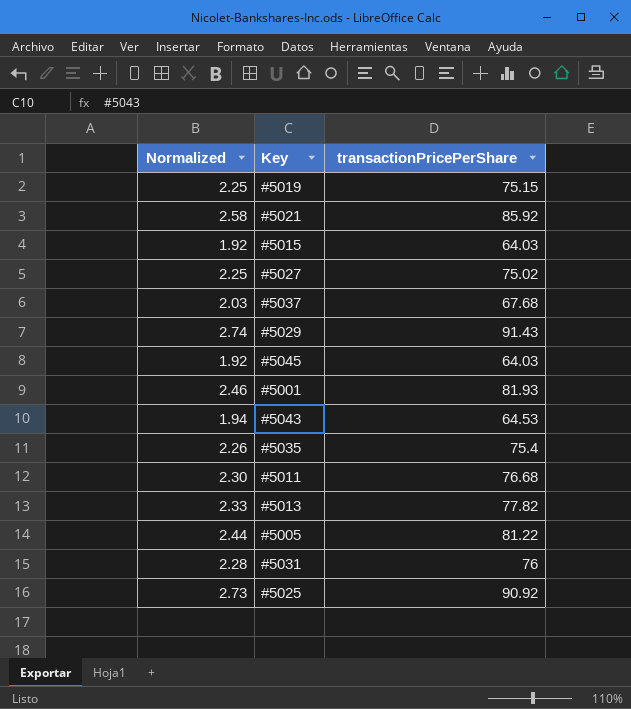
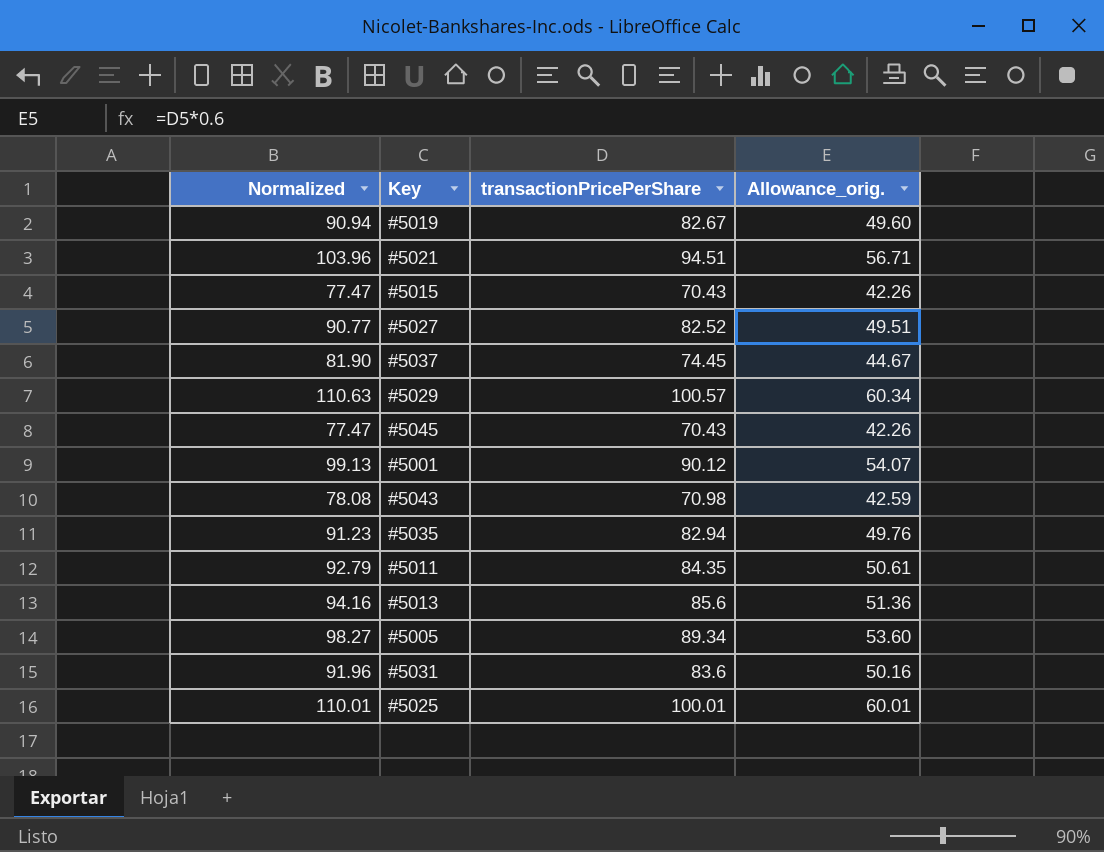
column Normalized | formula: [transactionPricePerShare] * 0.03 -> [transactionPricePerShare] * 1.1
column Allowance_orig. | formula: none -> [transactionPricePerShare] * 0.6
#5019 | transactionPricePerShare: 75.15 -> 82.67
#5021 | transactionPricePerShare: 85.92 -> 94.51
#5015 | transactionPricePerShare: 64.03 -> 70.43
#5027 | transactionPricePerShare: 75.02 -> 82.52
#5037 | transactionPricePerShare: 67.68 -> 74.45
#5029 | transactionPricePerShare: 91.43 -> 100.57
#5045 | transactionPricePerShare: 64.03 -> 70.43
#5001 | transactionPricePerShare: 81.93 -> 90.12
#5043 | transactionPricePerShare: 64.53 -> 70.98
#5035 | transactionPricePerShare: 75.4 -> 82.94
#5011 | transactionPricePerShare: 76.68 -> 84.35
#5013 | transactionPricePerShare: 77.82 -> 85.6
#5005 | transactionPricePerShare: 81.22 -> 89.34
#5031 | transactionPricePerShare: 76 -> 83.6
#5025 | transactionPricePerShare: 90.92 -> 100.01

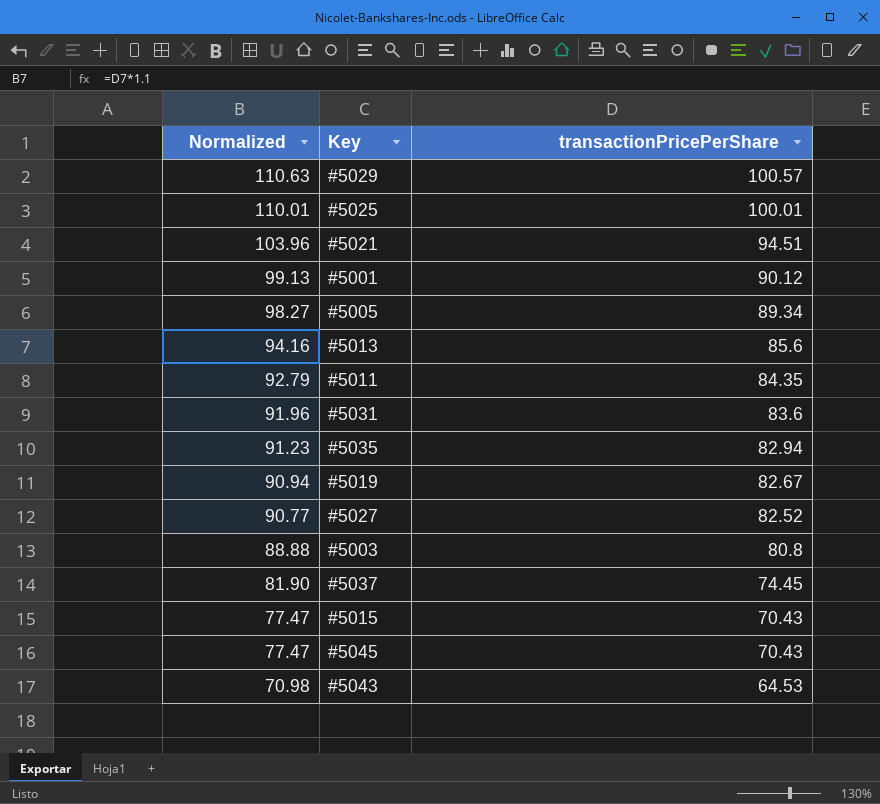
row order: none -> Normalized descending
column Allowance_orig. | formula: [transactionPricePerShare] * 0.6 -> none
row #5003: none -> 88.88 | 80.8
#5043 | Normalized: 78.08 -> 70.98
#5043 | transactionPricePerShare: 70.98 -> 64.53

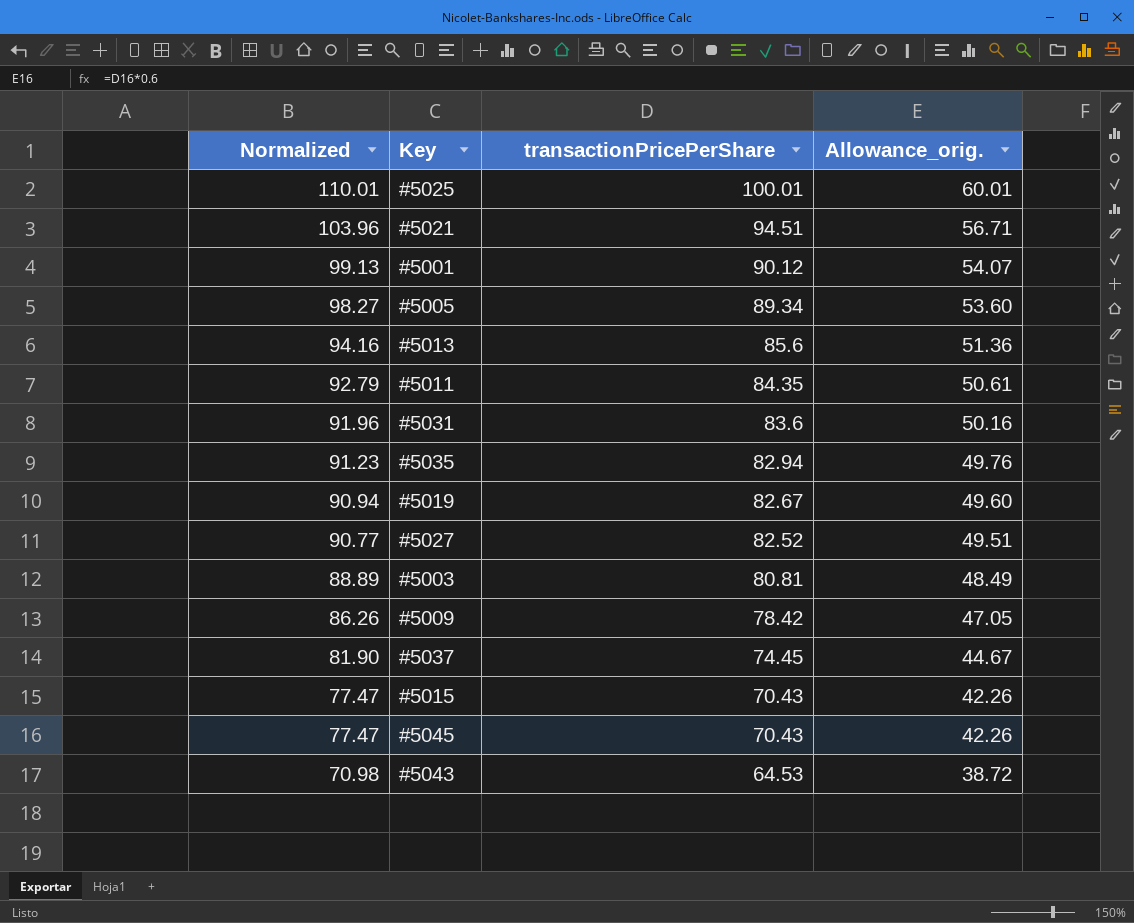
column Allowance_orig. | formula: none -> [transactionPricePerShare] * 0.6
row #5029: 110.63 | 100.57 -> none
#5003 | Normalized: 88.88 -> 88.89
#5003 | transactionPricePerShare: 80.8 -> 80.81
row #5009: none -> 86.26 | 78.42 | 47.05

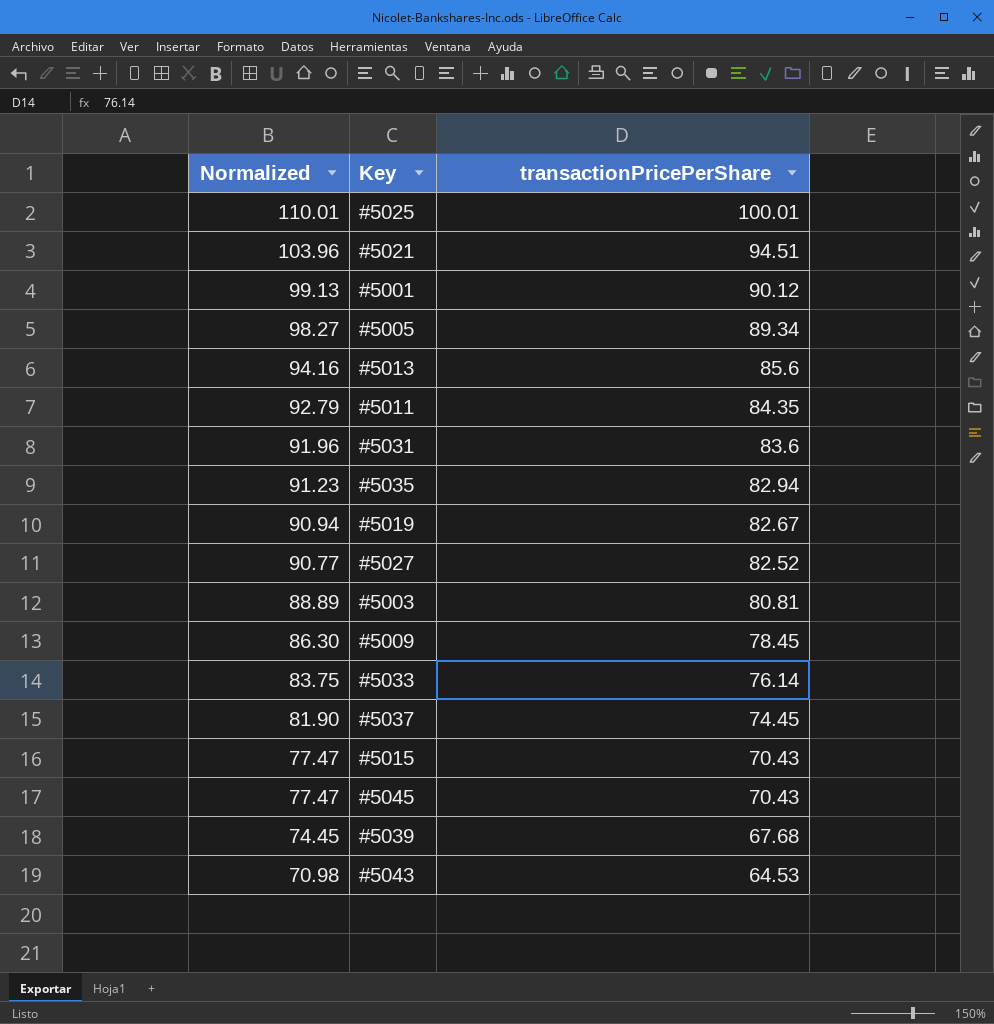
column Allowance_orig. | formula: [transactionPricePerShare] * 0.6 -> none
#5009 | Normalized: 86.26 -> 86.30
#5009 | transactionPricePerShare: 78.42 -> 78.45
row #5033: none -> 83.75 | 76.14
row #5039: none -> 74.45 | 67.68

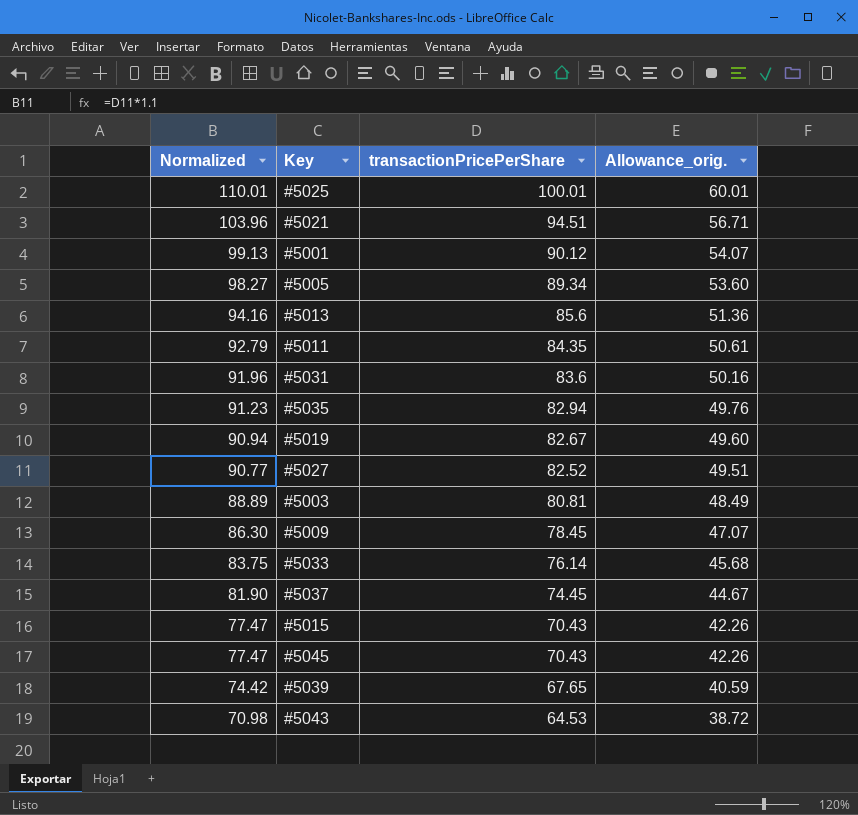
column Allowance_orig. | formula: none -> [transactionPricePerShare] * 0.6
#5039 | Normalized: 74.45 -> 74.42
#5039 | transactionPricePerShare: 67.68 -> 67.65

